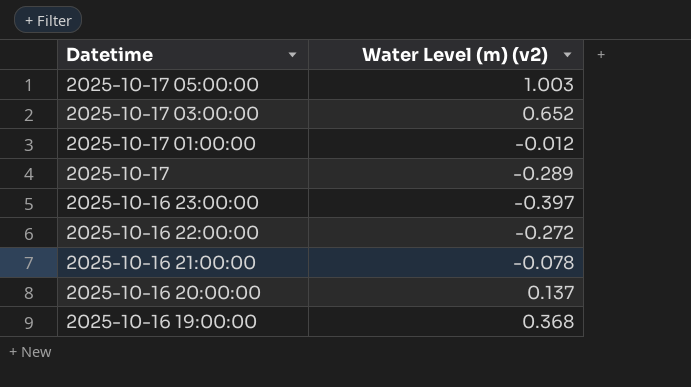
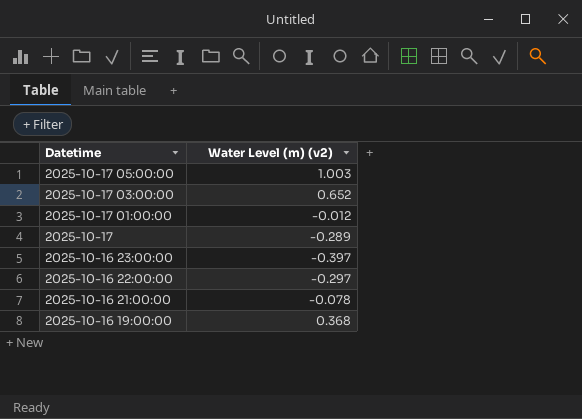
row 2025-10-16 20:00:00: 0.137 -> none
2025-10-16 22:00:00 | Water Level (m) (v2): -0.272 -> -0.297

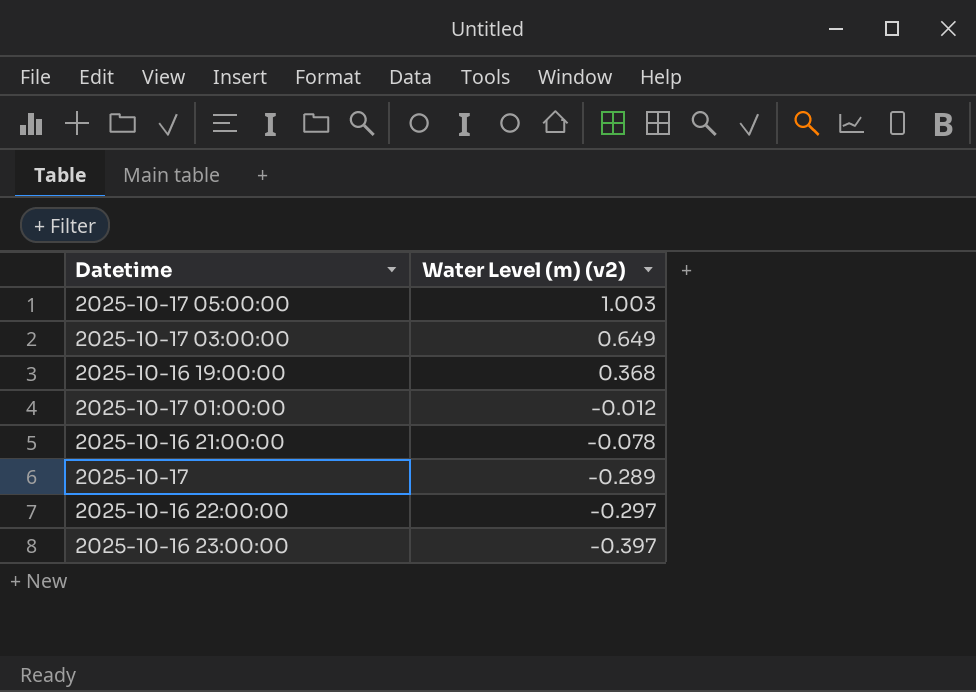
row order: Datetime descending -> Water Level (m) (v2) descending
2025-10-17 03:00:00 | Water Level (m) (v2): 0.652 -> 0.649

